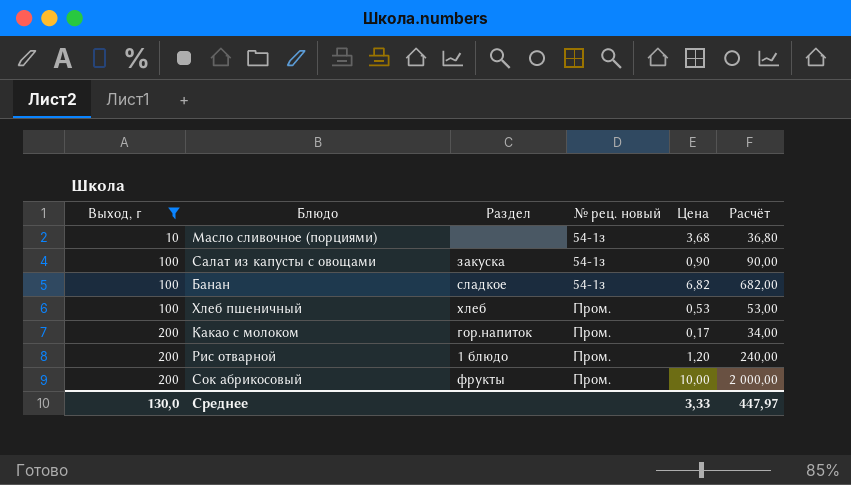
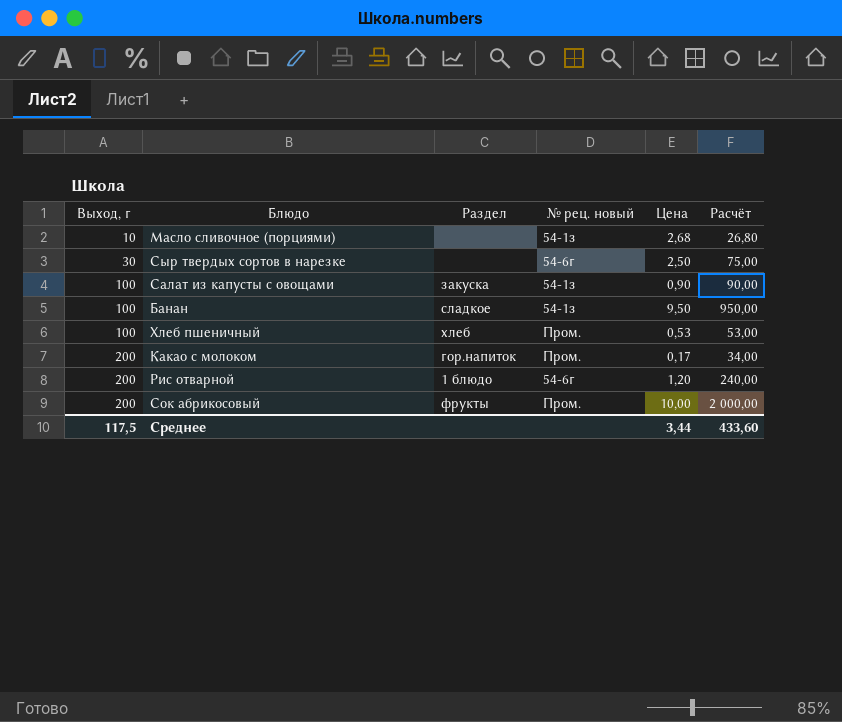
filter: Выход, г != 30 -> none
Масло сливочное (порциями) | Цена: 3,68 -> 2,68
Масло сливочное (порциями) | Расчёт: 36,80 -> 26,80
Банан | Цена: 6,82 -> 9,50
Банан | Расчёт: 682,00 -> 950,00
Рис отварной | № рец. новый: Пром. -> 54-6г
Среднее | Выход, г: 130,0 -> 117,5
Среднее | Цена: 3,33 -> 3,44
Среднее | Расчёт: 447,97 -> 433,60

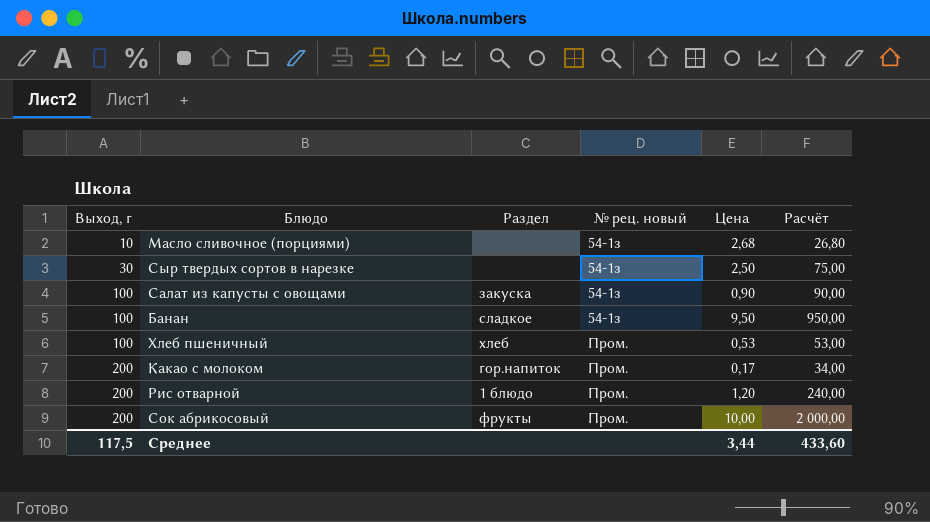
Сыр твердых сортов в нарезке | № рец. новый: 54-6г -> 54-1з
Рис отварной | № рец. новый: 54-6г -> Пром.

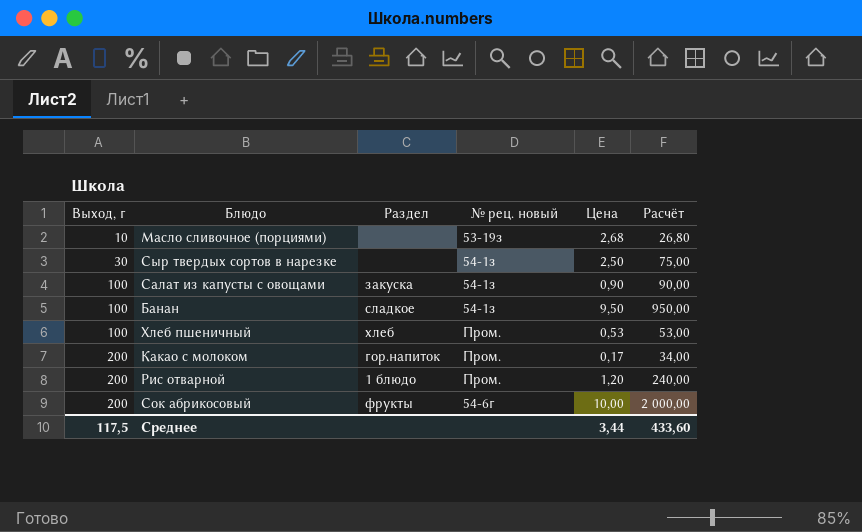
Масло сливочное (порциями) | № рец. новый: 54-1з -> 53-19з
Сок абрикосовый | № рец. новый: Пром. -> 54-6г

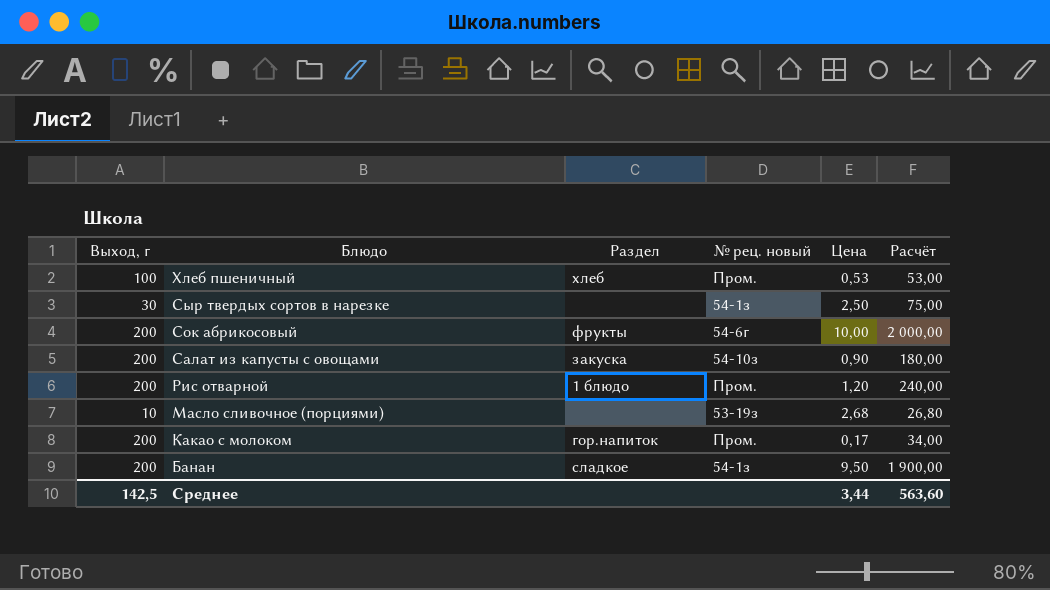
row order: Выход, г ascending -> Блюдо descending
Салат из капусты с овощами | Выход, г: 100 -> 200
Салат из капусты с овощами | № рец. новый: 54-1з -> 54-10з
Салат из капусты с овощами | Расчёт: 90,00 -> 180,00
Банан | Выход, г: 100 -> 200
Банан | Расчёт: 950,00 -> 1 900,00
Среднее | Выход, г: 117,5 -> 142,5
Среднее | Расчёт: 433,60 -> 563,60

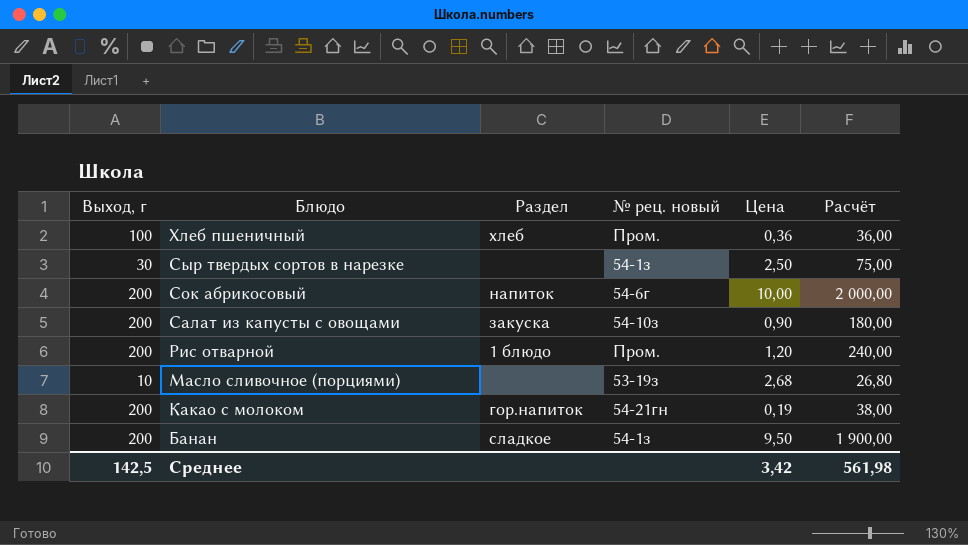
Хлеб пшеничный | Цена: 0,53 -> 0,36
Хлеб пшеничный | Расчёт: 53,00 -> 36,00
Сок абрикосовый | Раздел: фрукты -> напиток
Какао с молоком | № рец. новый: Пром. -> 54-21гн
Какао с молоком | Цена: 0,17 -> 0,19
Какао с молоком | Расчёт: 34,00 -> 38,00
Среднее | Цена: 3,44 -> 3,42
Среднее | Расчёт: 563,60 -> 561,98

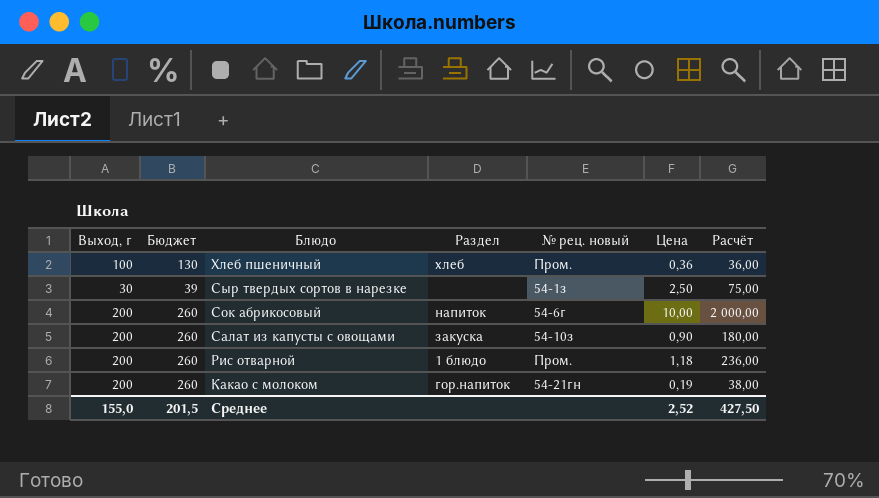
column Бюджет | formula: none -> [Выход, г] * 1,3
row Масло сливочное (порциями): 10 | none | 53-19з | 2,68 | 26,80 -> none
row Банан: 200 | сладкое | 54-1з | 9,50 | 1 900,00 -> none
Рис отварной | Цена: 1,20 -> 1,18
Рис отварной | Расчёт: 240,00 -> 236,00
Среднее | Выход, г: 142,5 -> 155,0
Среднее | Цена: 3,42 -> 2,52
Среднее | Расчёт: 561,98 -> 427,50

